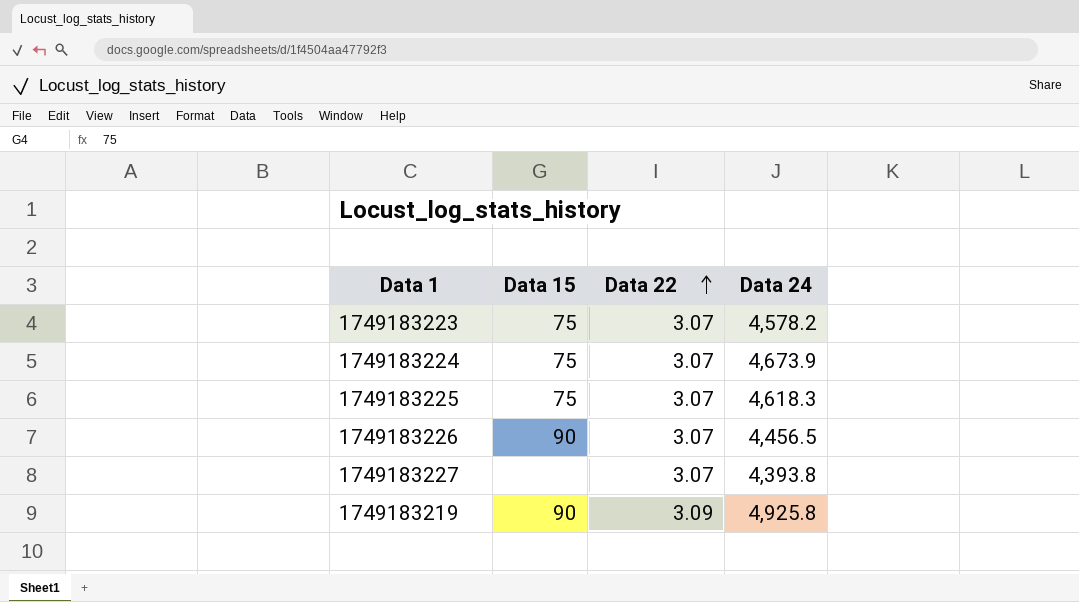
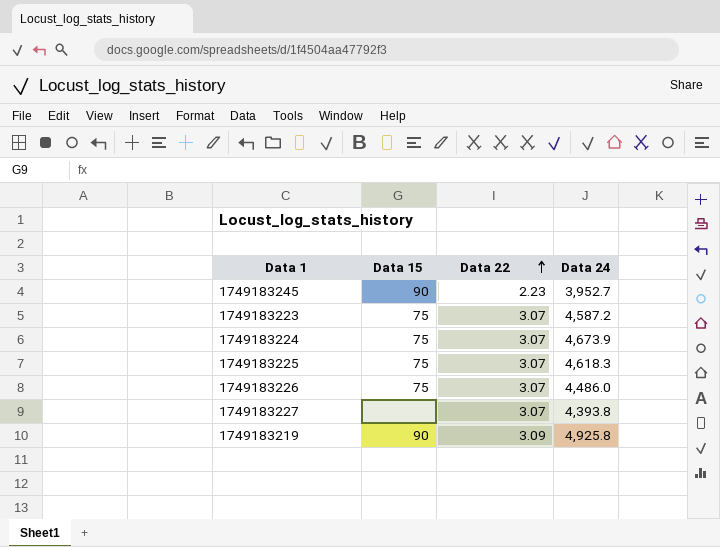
row 1749183245: none -> 90 | 2.23 | 3,952.7
1749183223 | Data 24: 4,578.2 -> 4,587.2
1749183226 | Data 15: 90 -> 75
1749183226 | Data 24: 4,456.5 -> 4,486.0

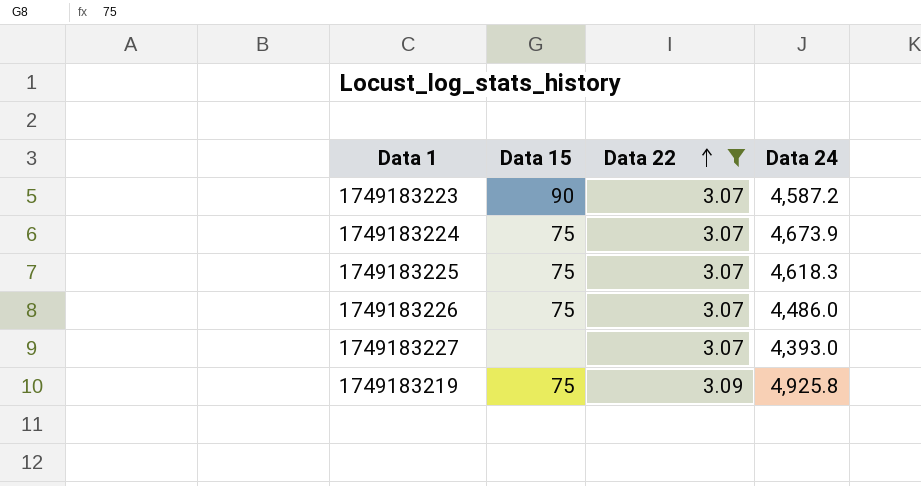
filter: none -> Data 22 != 2.23
1749183223 | Data 15: 75 -> 90
1749183227 | Data 24: 4,393.8 -> 4,393.0
1749183219 | Data 15: 90 -> 75

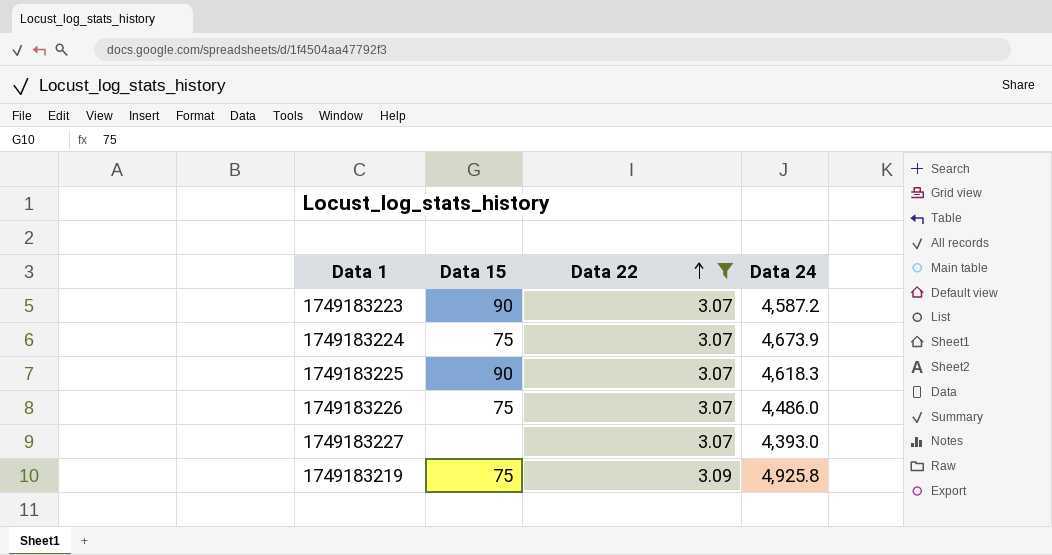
1749183225 | Data 15: 75 -> 90

